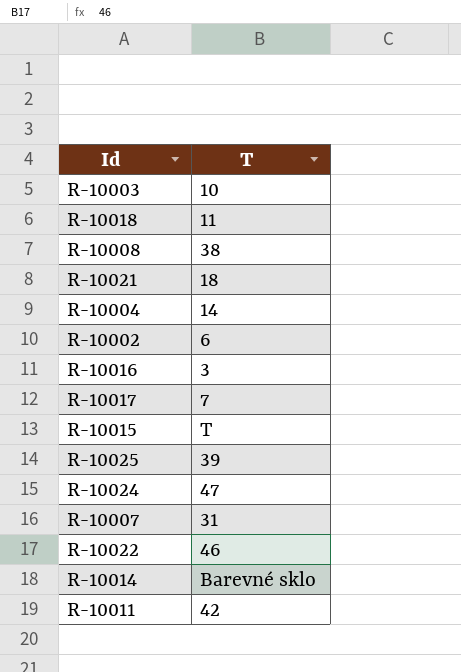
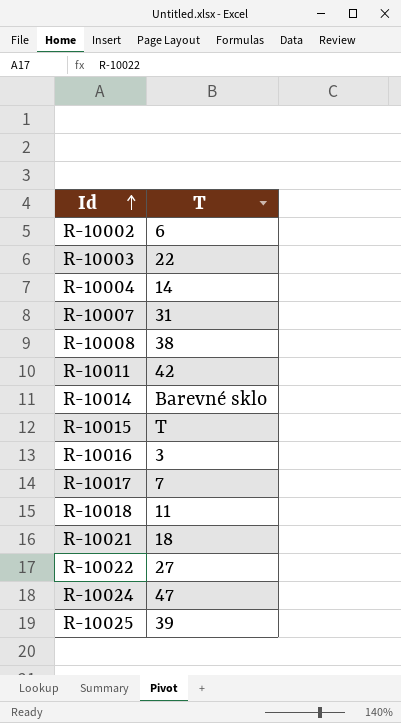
row order: none -> Id ascending
R-10003 | T: 10 -> 22
R-10022 | T: 46 -> 27

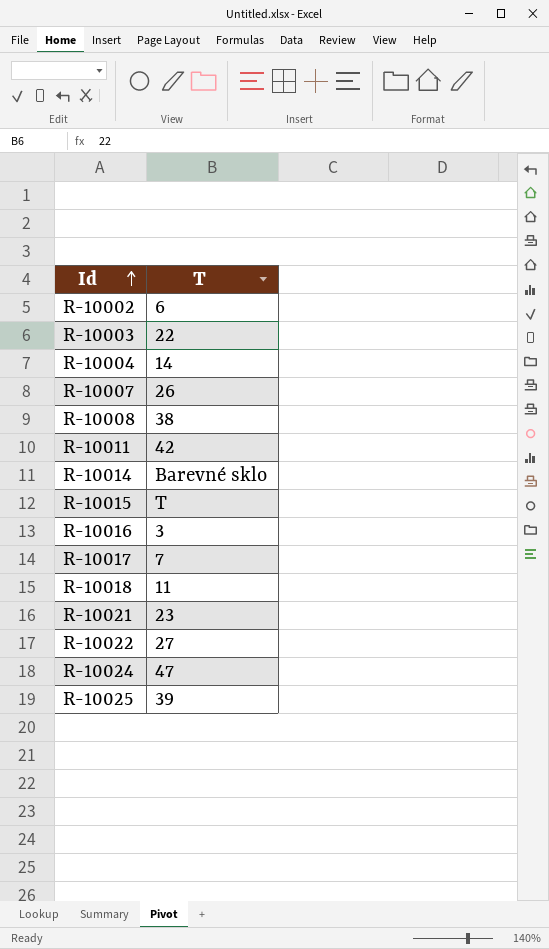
R-10007 | T: 31 -> 26
R-10021 | T: 18 -> 23

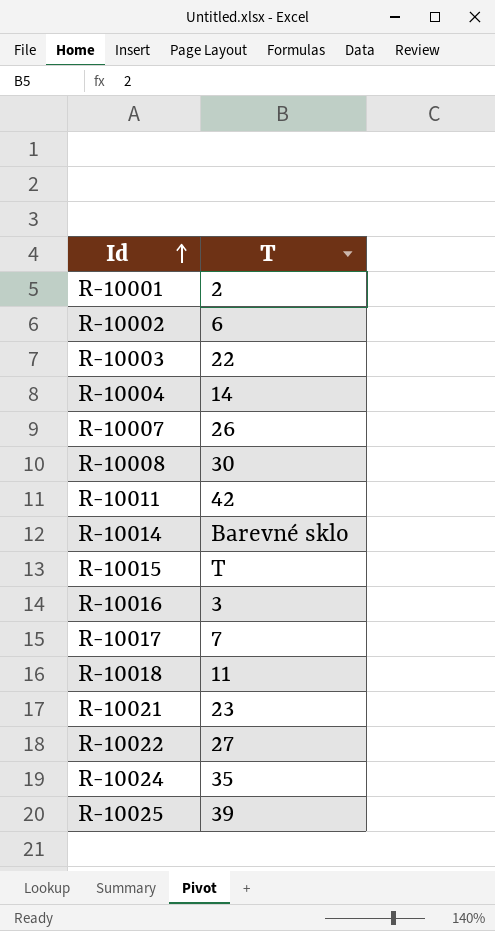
row R-10001: none -> 2
R-10008 | T: 38 -> 30
R-10024 | T: 47 -> 35

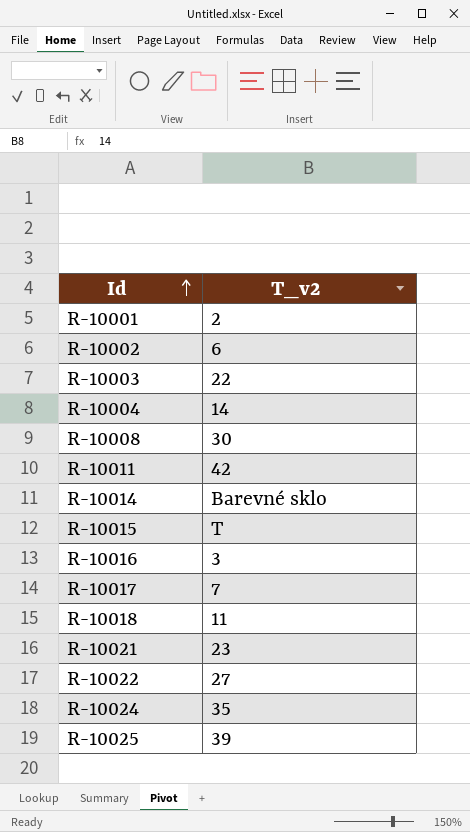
column name: T -> T_v2
row R-10007: 26 -> none

